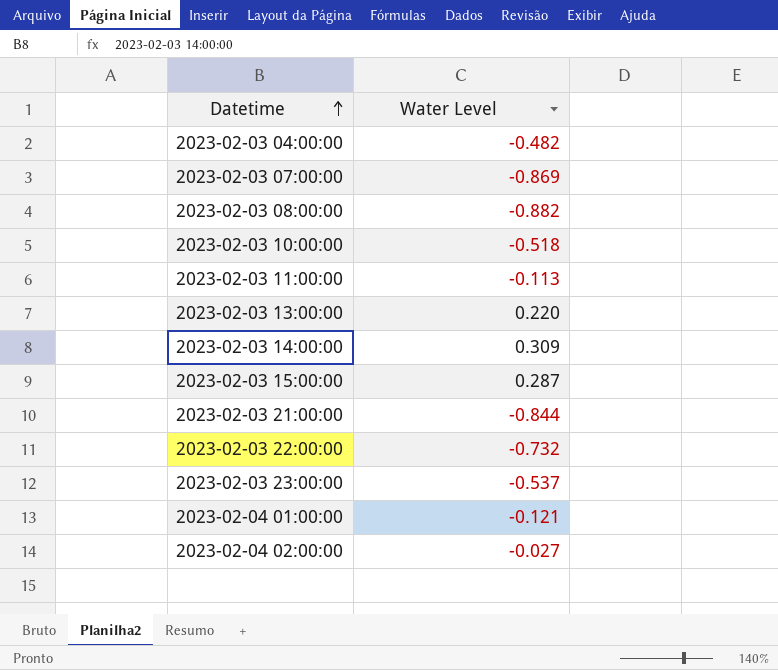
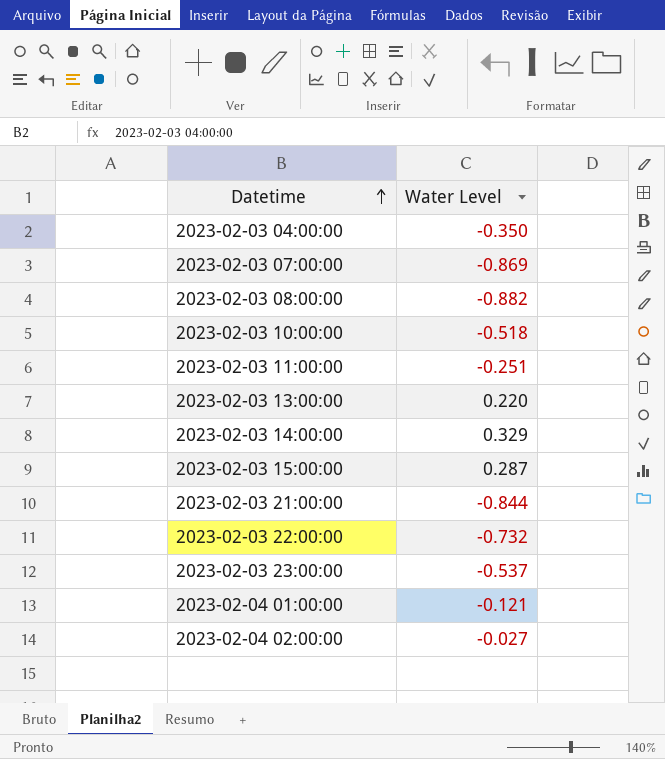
2023-02-03 04:00:00 | Water Level: -0.482 -> -0.350
2023-02-03 11:00:00 | Water Level: -0.113 -> -0.251
2023-02-03 14:00:00 | Water Level: 0.309 -> 0.329

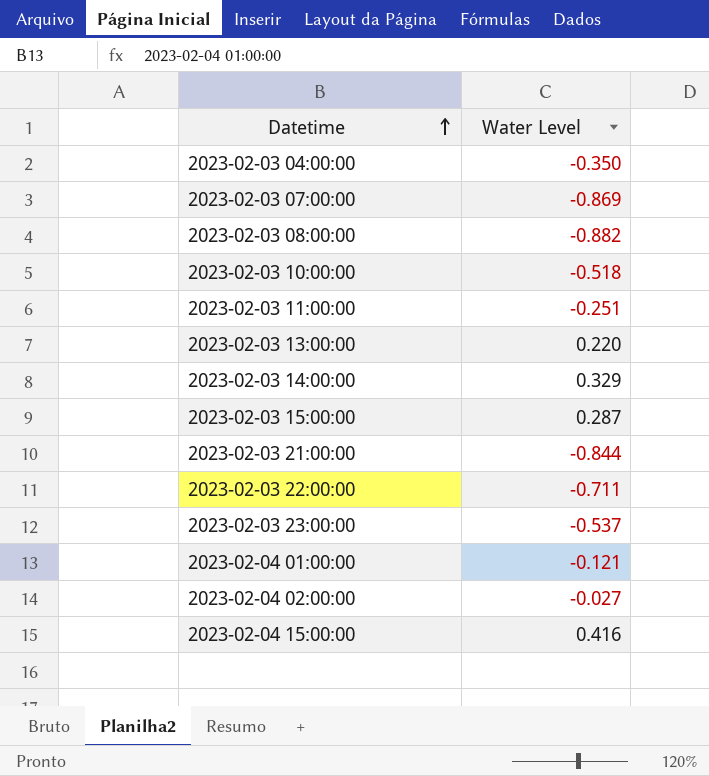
2023-02-03 22:00:00 | Water Level: -0.732 -> -0.711
row 2023-02-04 15:00:00: none -> 0.416

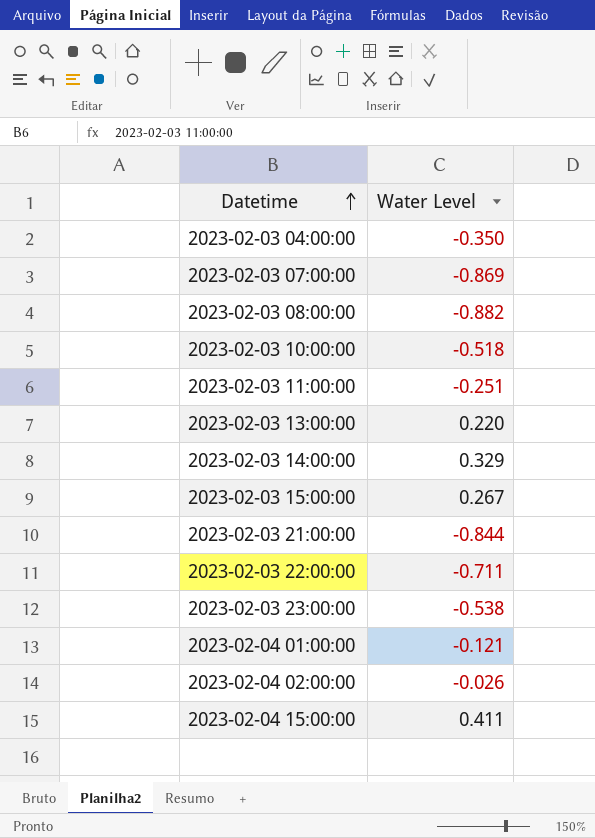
2023-02-03 15:00:00 | Water Level: 0.287 -> 0.267
2023-02-03 23:00:00 | Water Level: -0.537 -> -0.538
2023-02-04 02:00:00 | Water Level: -0.027 -> -0.026
2023-02-04 15:00:00 | Water Level: 0.416 -> 0.411

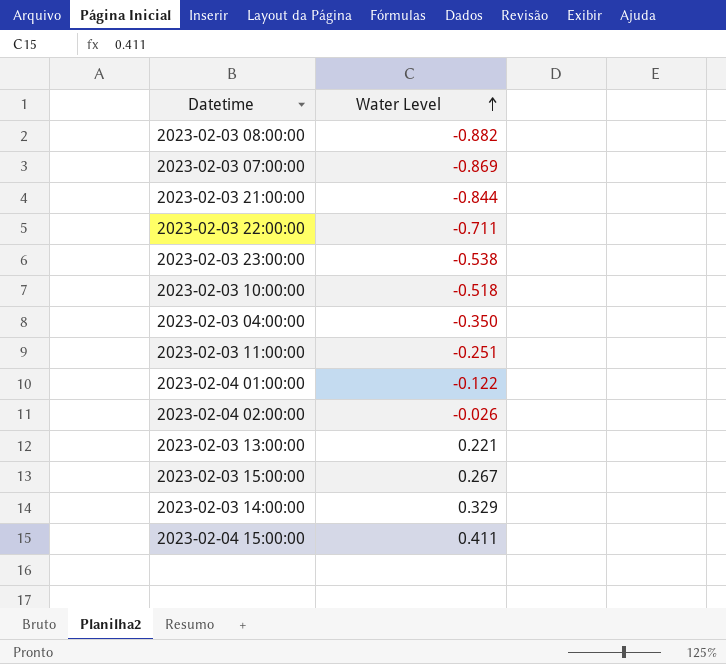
row order: Datetime ascending -> Water Level ascending
2023-02-04 01:00:00 | Water Level: -0.121 -> -0.122
2023-02-03 13:00:00 | Water Level: 0.220 -> 0.221

